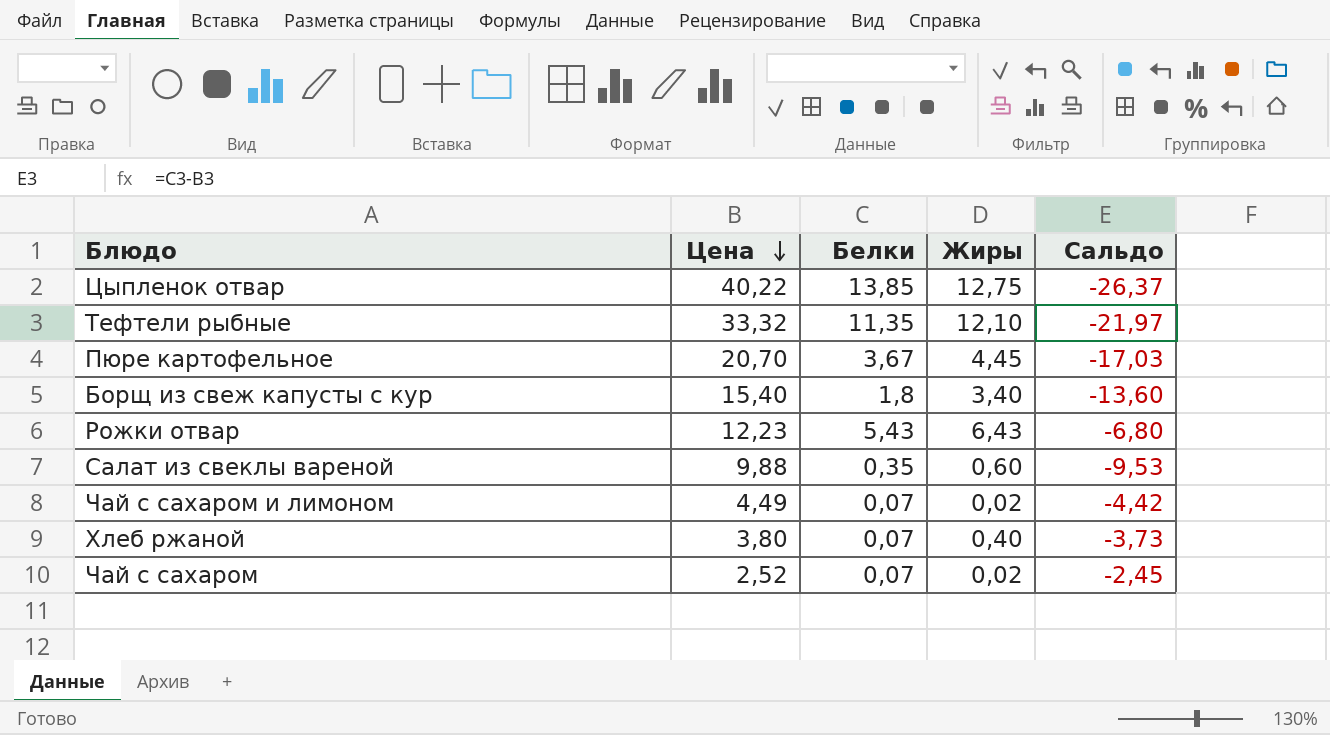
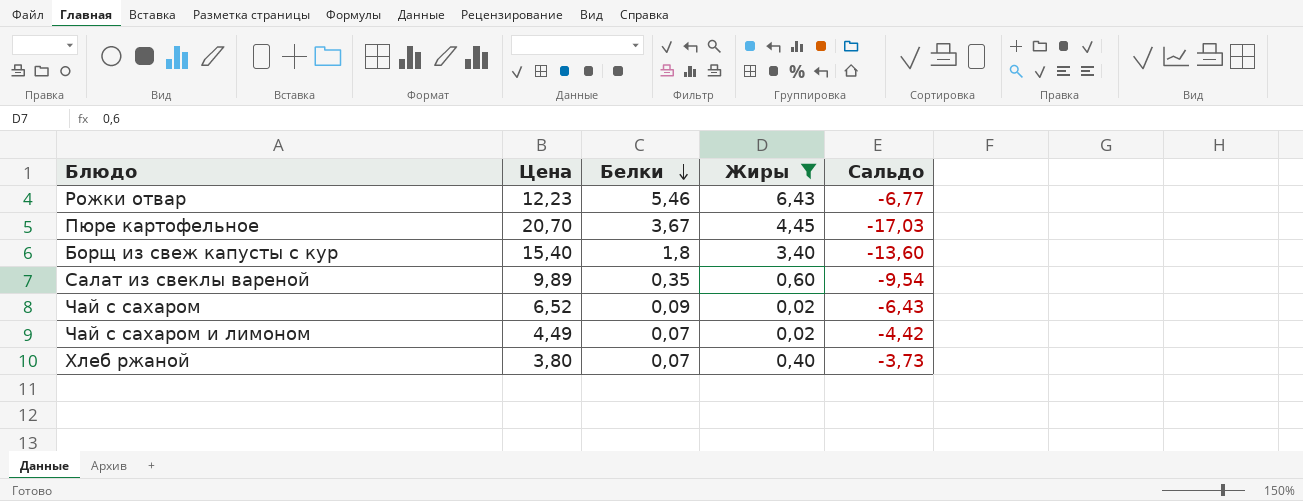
filter: none -> Жиры <= 6,43
row order: Цена descending -> Белки descending
Рожки отвар | Белки: 5,43 -> 5,46
Рожки отвар | Сальдо: -6,80 -> -6,77
Салат из свеклы вареной | Цена: 9,88 -> 9,89
Салат из свеклы вареной | Сальдо: -9,53 -> -9,54
Чай с сахаром | Цена: 2,52 -> 6,52
Чай с сахаром | Белки: 0,07 -> 0,09
Чай с сахаром | Сальдо: -2,45 -> -6,43

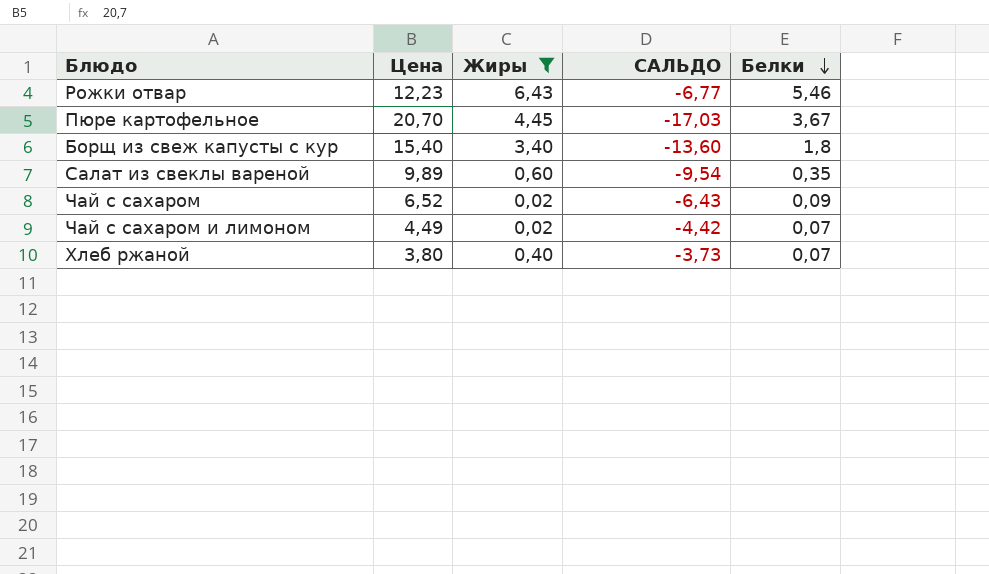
column name: Сальдо -> САЛЬДО
column Белки | position: 3 -> 5

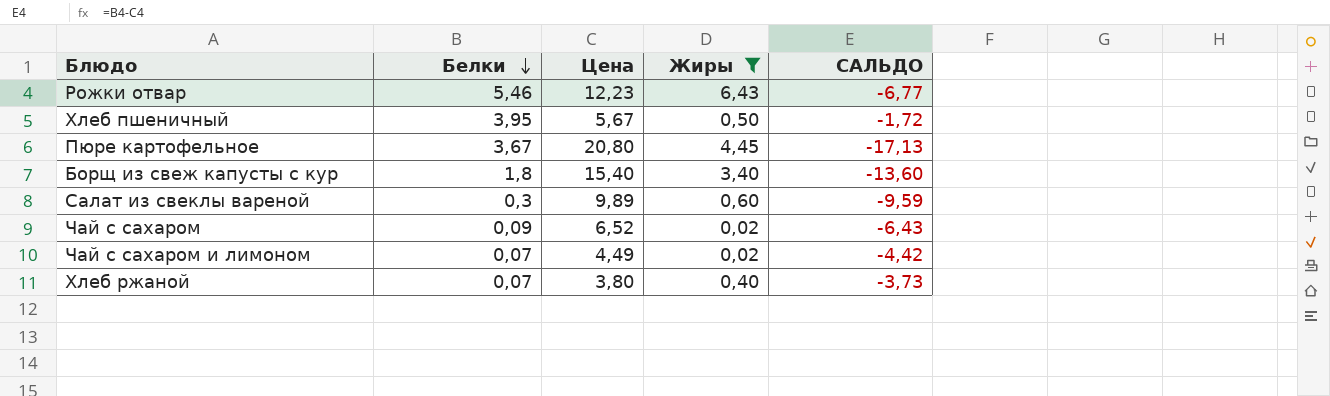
column Белки | position: 5 -> 2
row Хлеб пшеничный: none -> 3,95 | 5,67 | 0,50 | -1,72
Пюре картофельное | Цена: 20,70 -> 20,80
Пюре картофельное | САЛЬДО: -17,03 -> -17,13
Салат из свеклы вареной | Белки: 0,35 -> 0,3
Салат из свеклы вареной | САЛЬДО: -9,54 -> -9,59

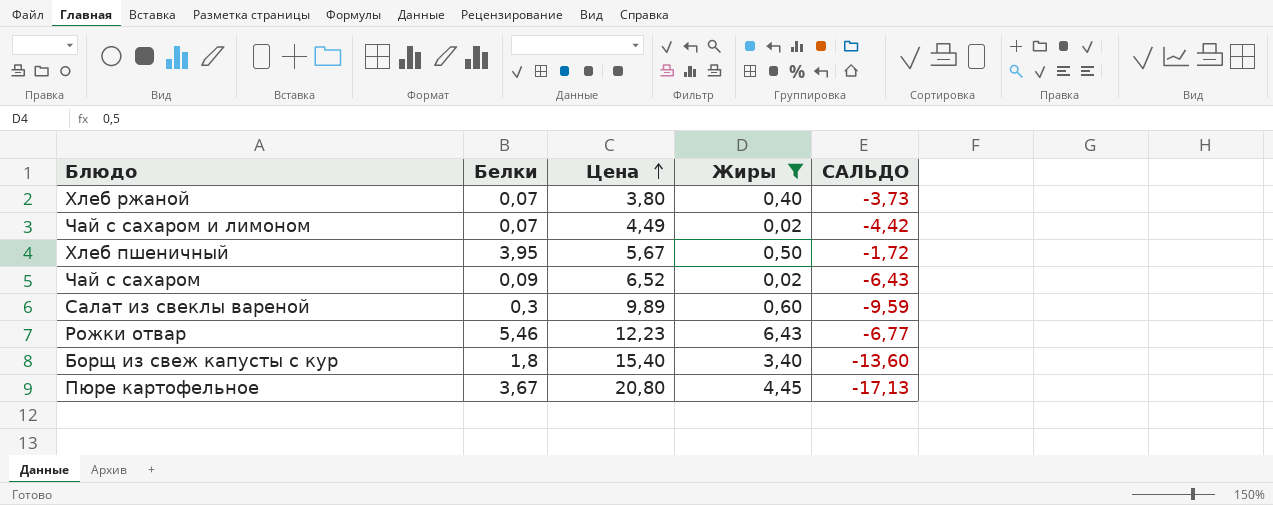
row order: Белки descending -> Цена ascending

